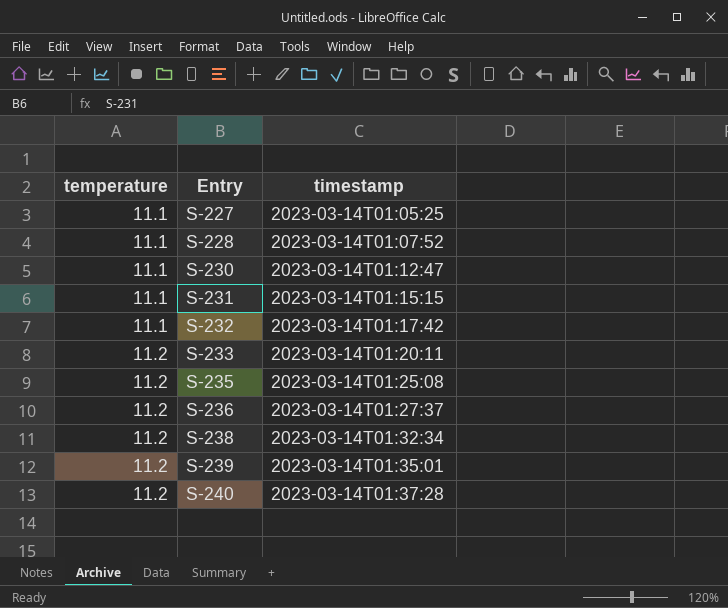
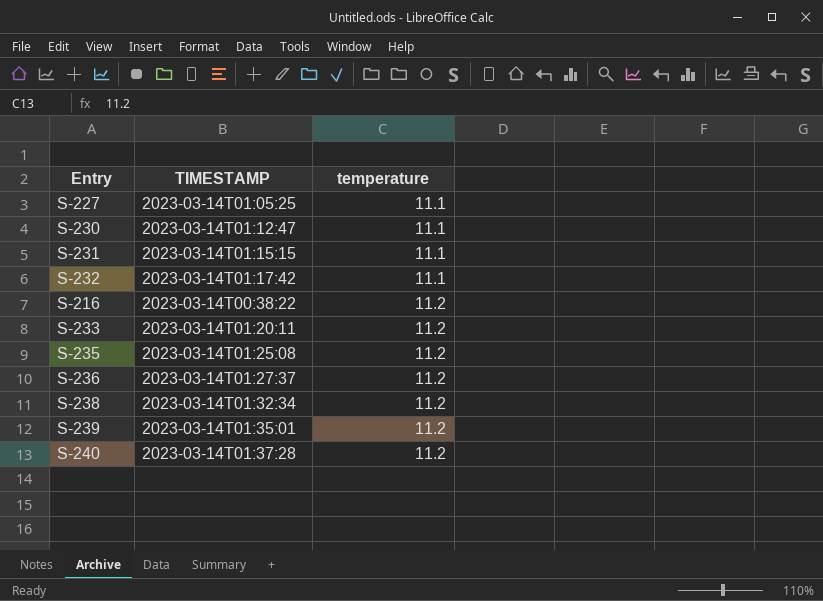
column name: timestamp -> TIMESTAMP
column temperature | position: 1 -> 3
row S-228: 11.1 | 2023-03-14T01:07:52 -> none
row S-216: none -> 2023-03-14T00:38:22 | 11.2

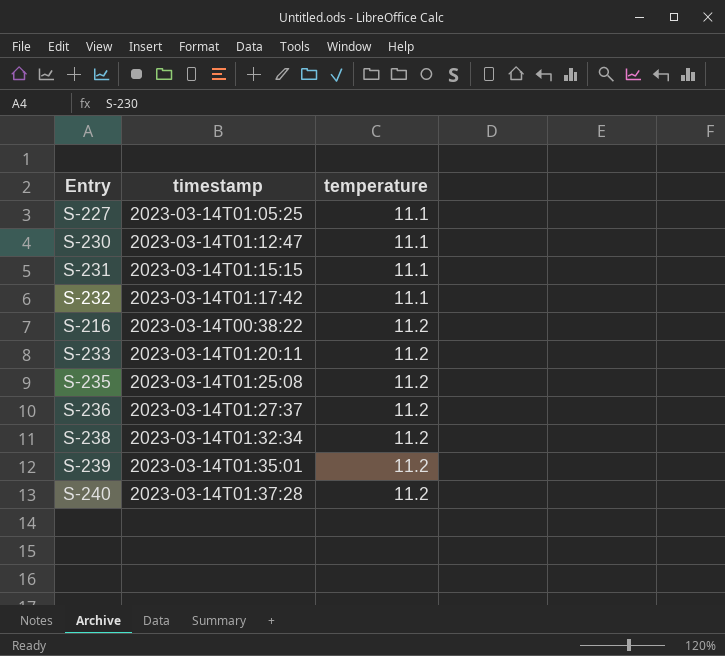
column name: TIMESTAMP -> timestamp

